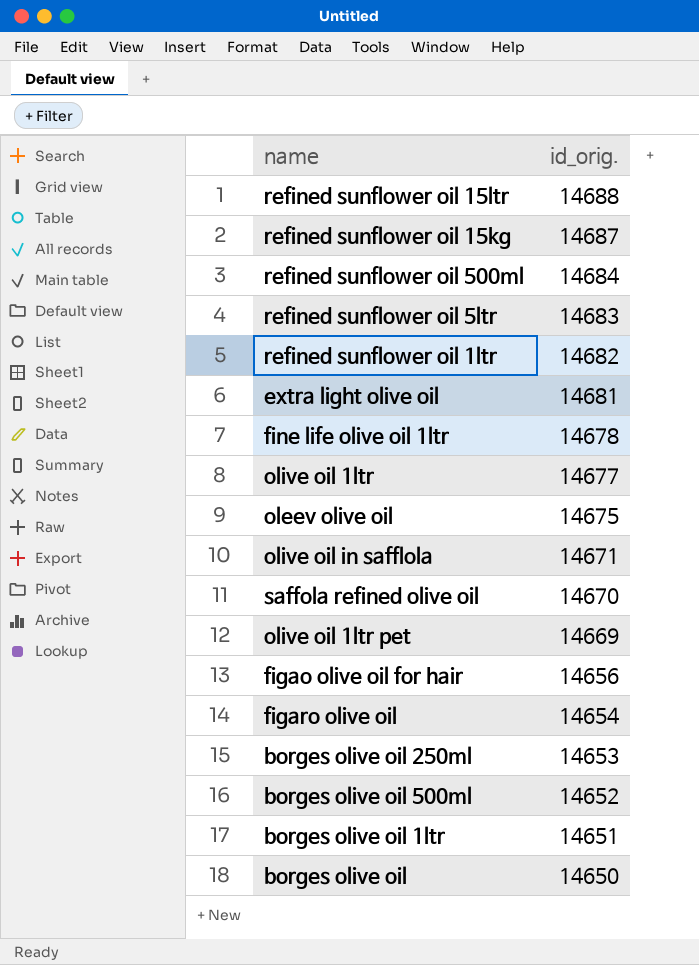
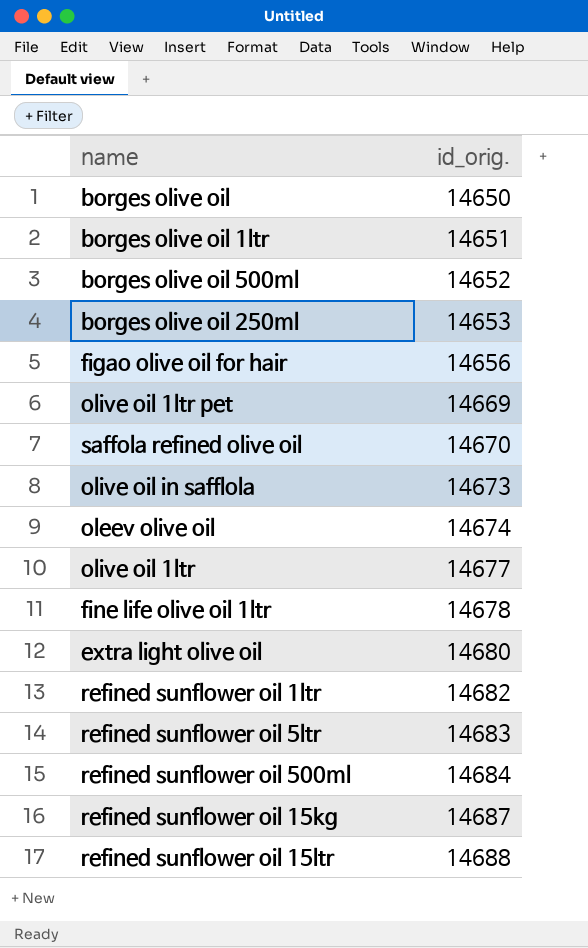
row order: id_orig. descending -> id_orig. ascending
row figaro olive oil: 14654 -> none
olive oil in safflola | id_orig.: 14671 -> 14673
oleev olive oil | id_orig.: 14675 -> 14674
extra light olive oil | id_orig.: 14681 -> 14680

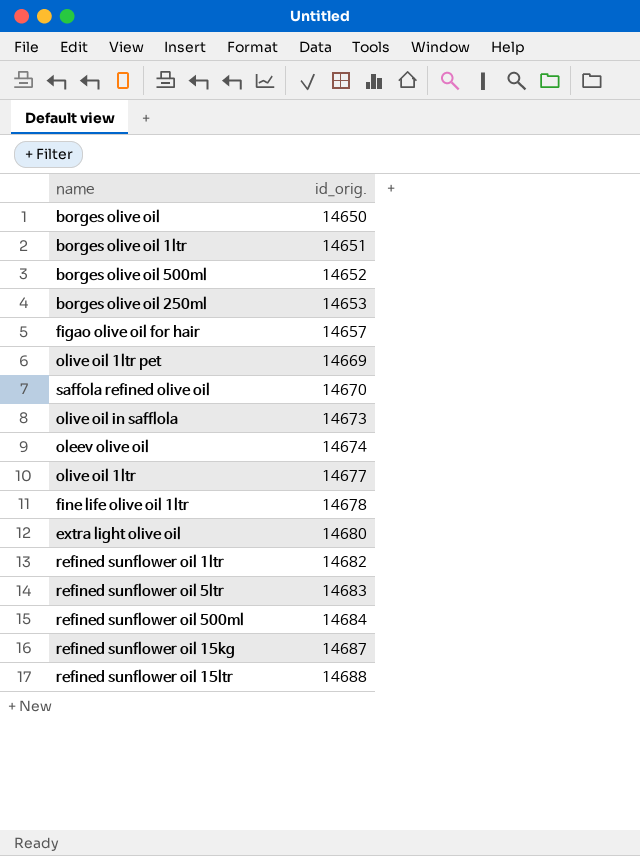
figao olive oil for hair | id_orig.: 14656 -> 14657

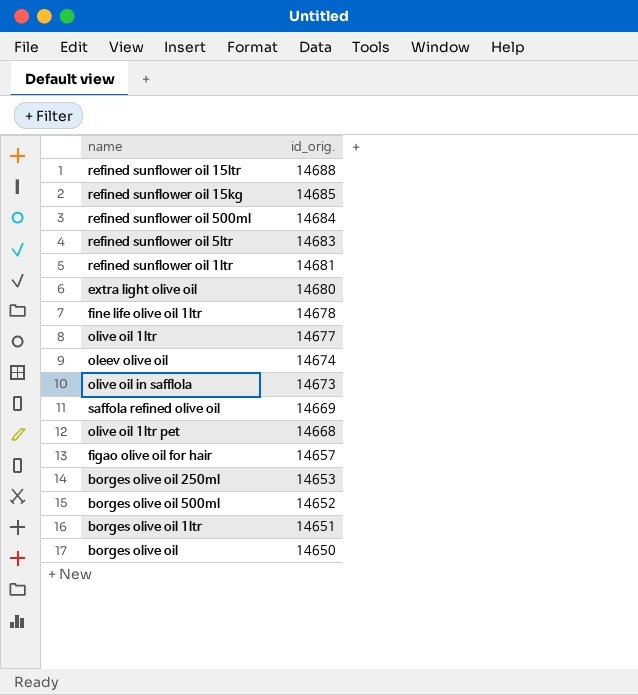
row order: id_orig. ascending -> id_orig. descending
refined sunflower oil 15kg | id_orig.: 14687 -> 14685
refined sunflower oil 1ltr | id_orig.: 14682 -> 14681
saffola refined olive oil | id_orig.: 14670 -> 14669
olive oil 1ltr pet | id_orig.: 14669 -> 14668

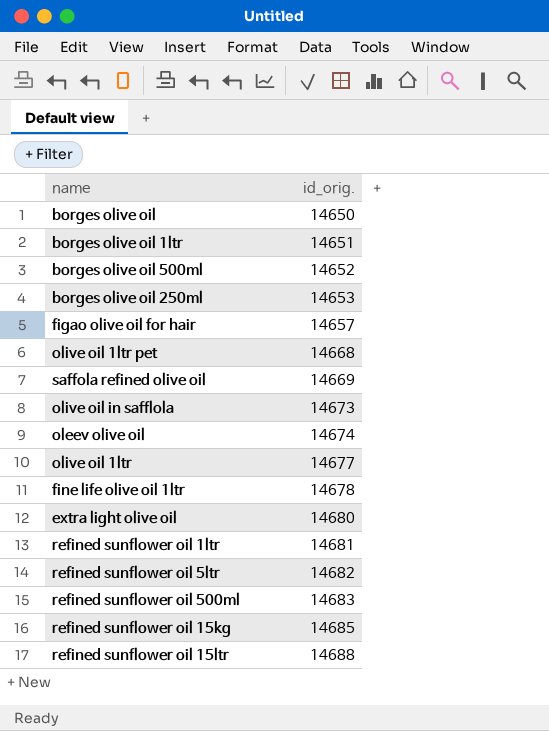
row order: id_orig. descending -> id_orig. ascending
refined sunflower oil 5ltr | id_orig.: 14683 -> 14682
refined sunflower oil 500ml | id_orig.: 14684 -> 14683

